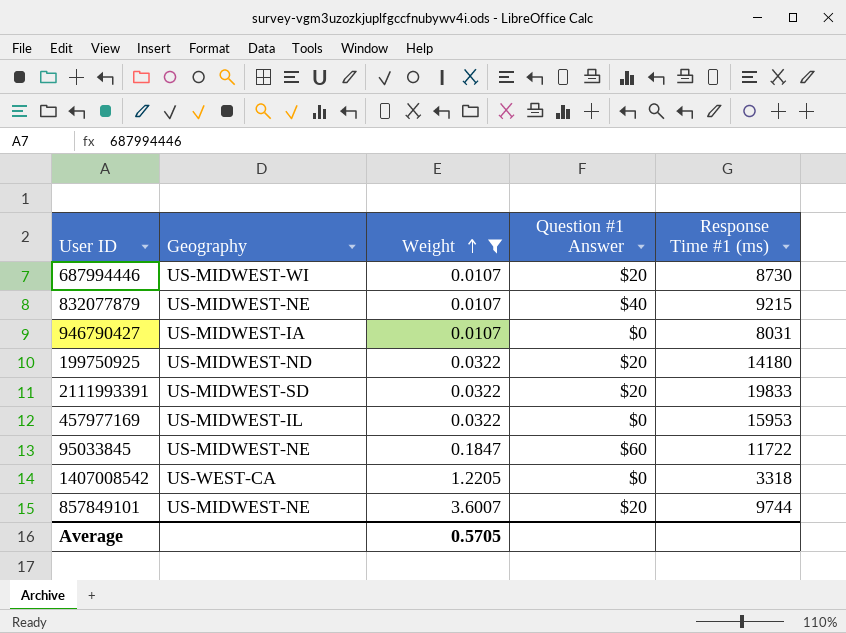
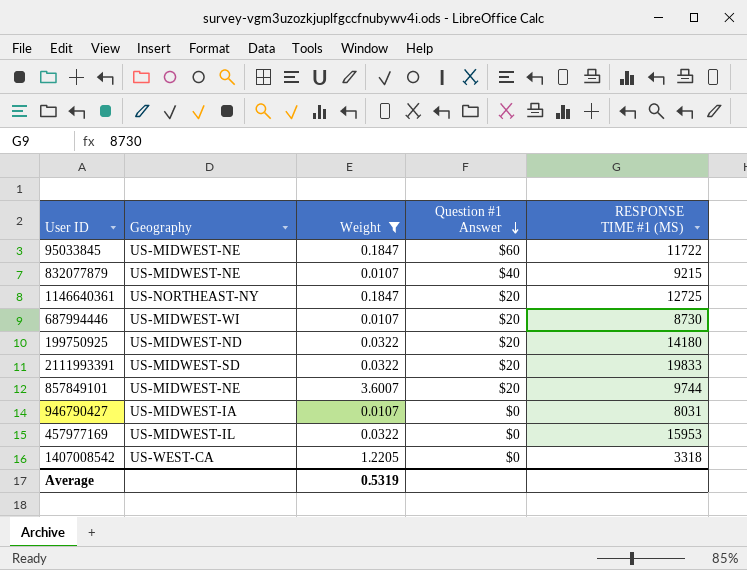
row order: Weight ascending -> Question #1 Answer descending
column name: Response Time #1 (ms) -> RESPONSE TIME #1 (MS)
row 1146640361: none -> US-NORTHEAST-NY | 0.1847 | $20 | 12725
Average | Weight: 0.5705 -> 0.5319

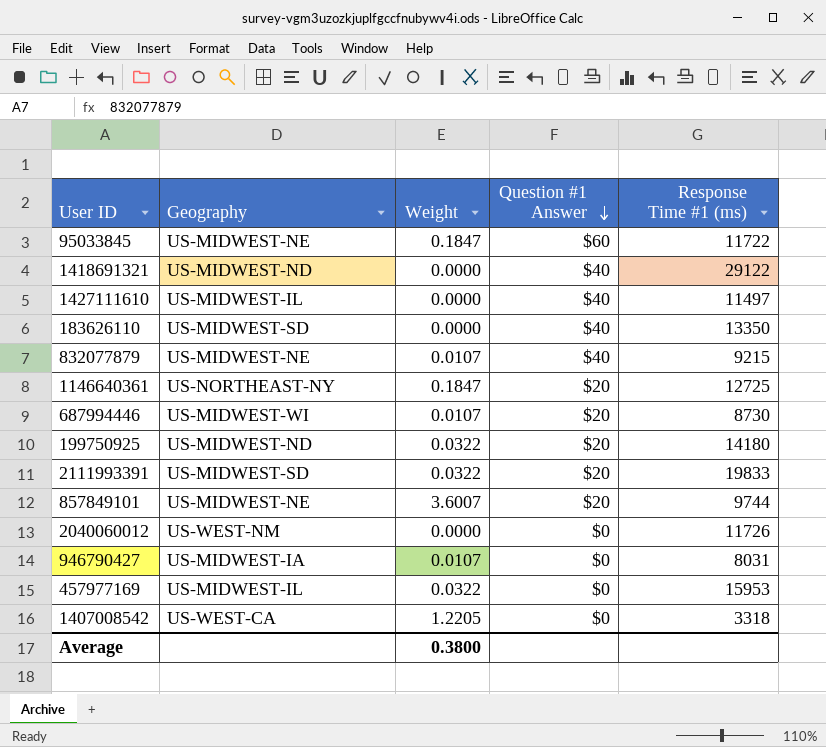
filter: Weight != 0.0000 -> none
column name: RESPONSE TIME #1 (MS) -> Response Time #1 (ms)
Average | Weight: 0.5319 -> 0.3800

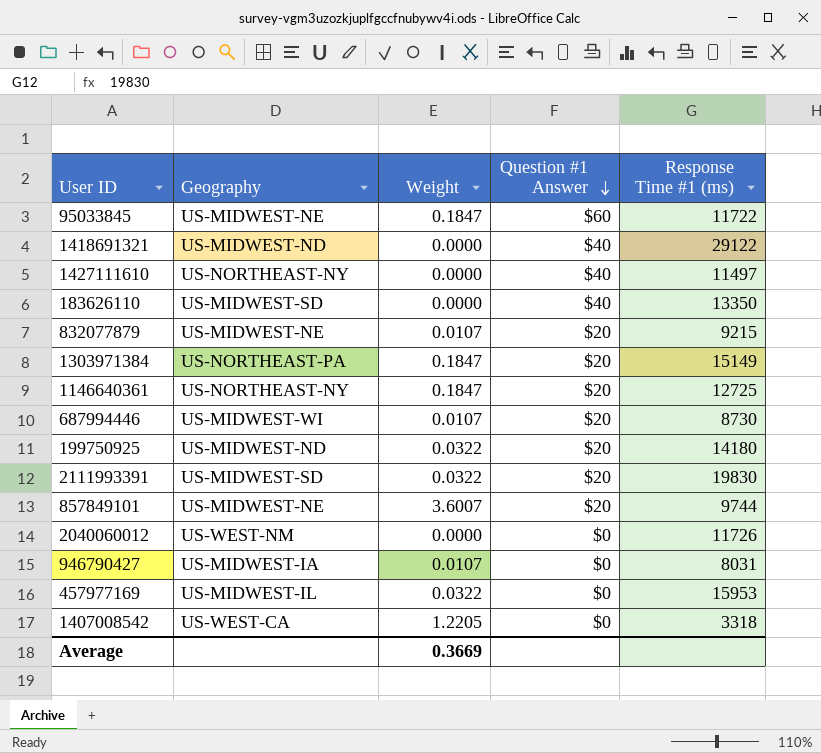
1427111610 | Geography: US-MIDWEST-IL -> US-NORTHEAST-NY
832077879 | Question #1 Answer: $40 -> $20
row 1303971384: none -> US-NORTHEAST-PA | 0.1847 | $20 | 15149
2111993391 | Response Time #1 (ms): 19833 -> 19830
Average | Weight: 0.3800 -> 0.3669

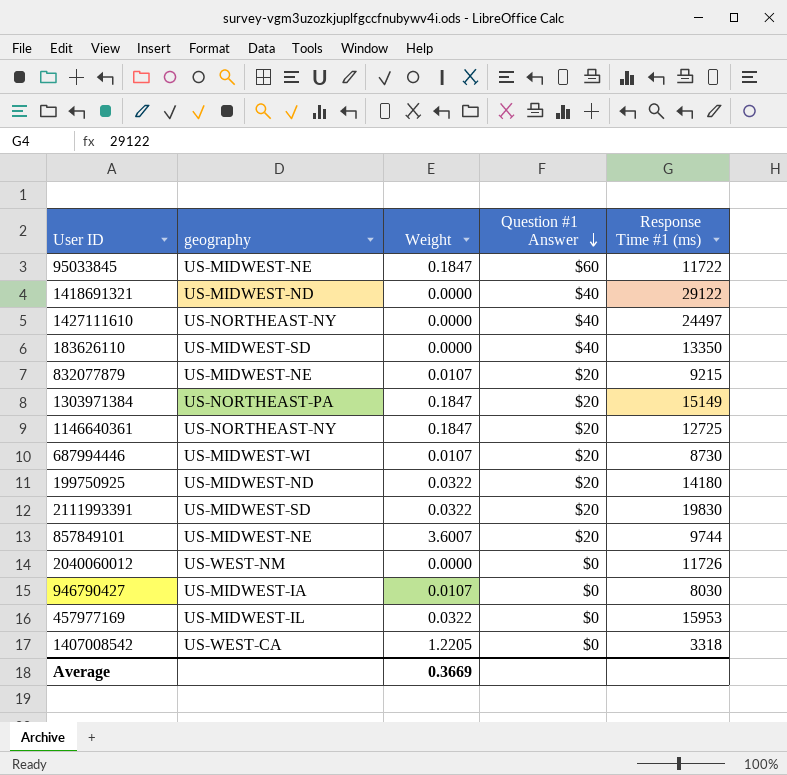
column name: Geography -> geography
1427111610 | Response Time #1 (ms): 11497 -> 24497
946790427 | Response Time #1 (ms): 8031 -> 8030

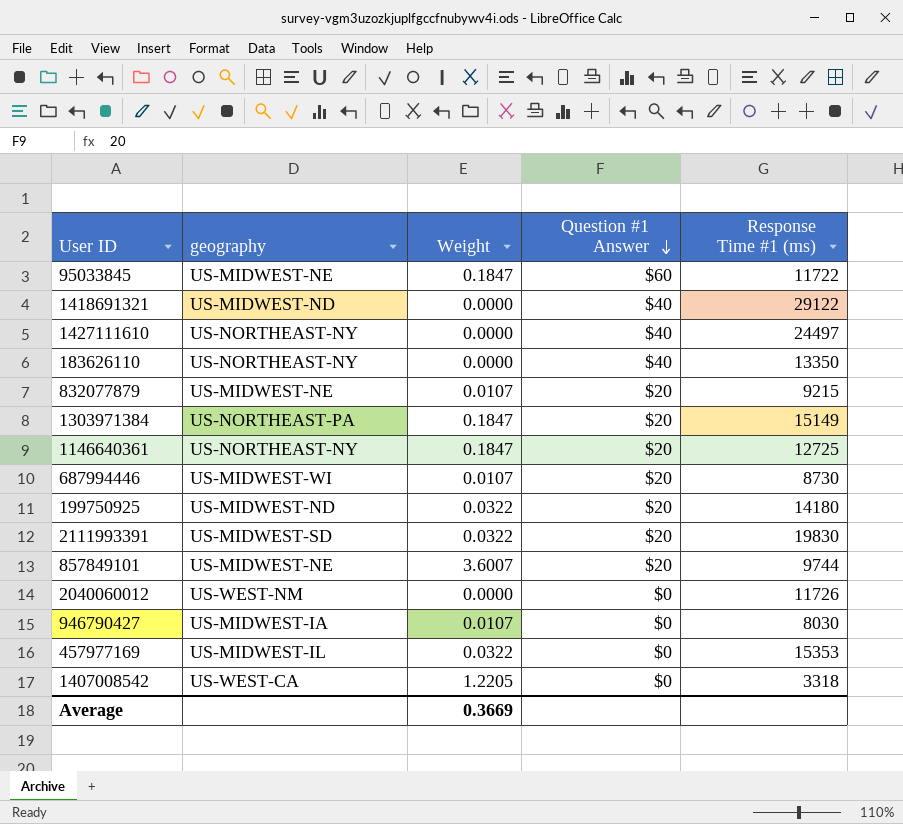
183626110 | geography: US-MIDWEST-SD -> US-NORTHEAST-NY
457977169 | Response Time #1 (ms): 15953 -> 15353

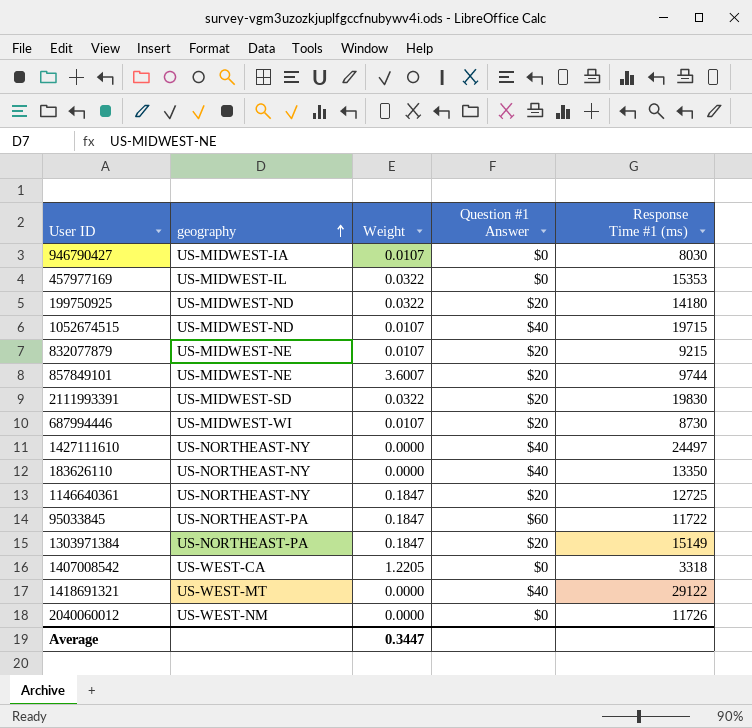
row order: Question #1 Answer descending -> geography ascending
row 1052674515: none -> US-MIDWEST-ND | 0.0107 | $40 | 19715
95033845 | geography: US-MIDWEST-NE -> US-NORTHEAST-PA
1418691321 | geography: US-MIDWEST-ND -> US-WEST-MT
Average | Weight: 0.3669 -> 0.3447

